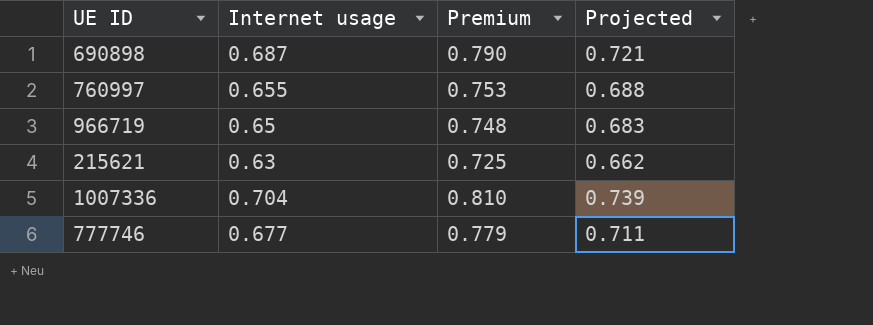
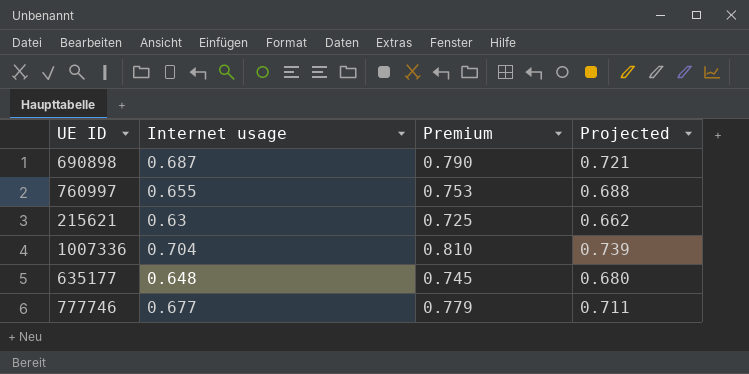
row 966719: 0.65 | 0.748 | 0.683 -> none
row 635177: none -> 0.648 | 0.745 | 0.680

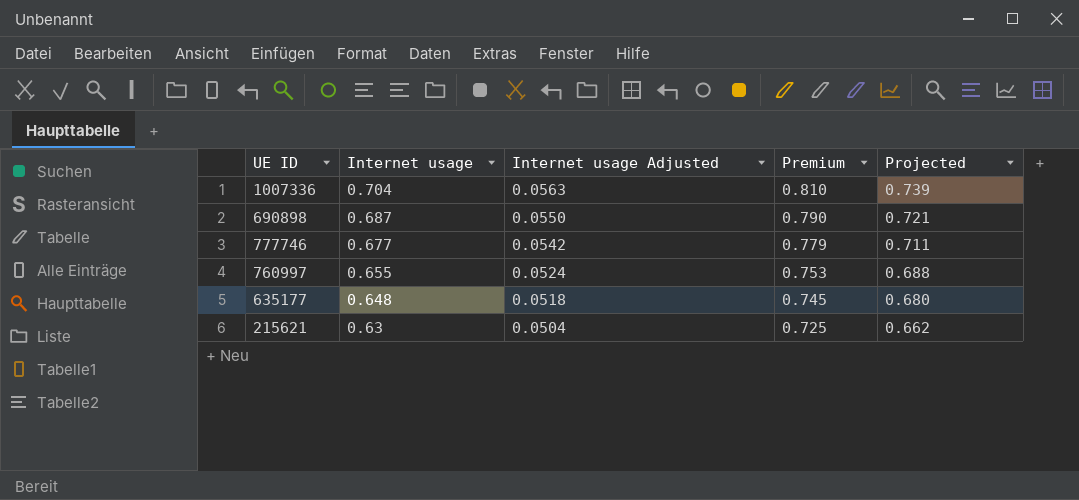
row order: none -> Internet usage descending
column Internet usage Adjusted | formula: none -> [Internet usage] * 0.08

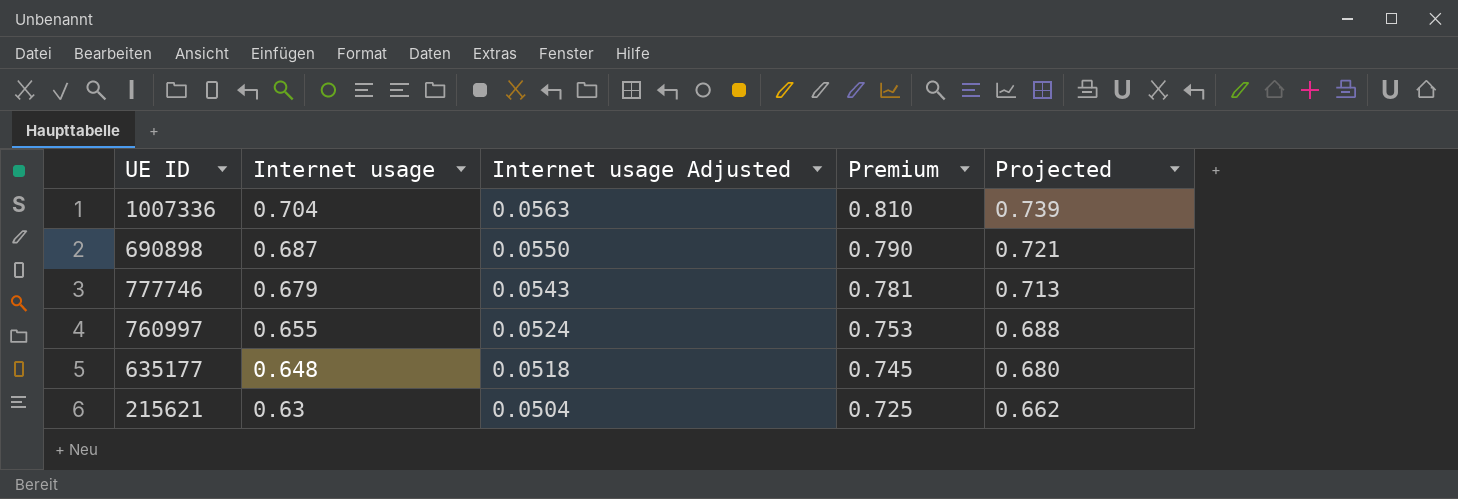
777746 | Internet usage: 0.677 -> 0.679
777746 | Internet usage Adjusted: 0.0542 -> 0.0543
777746 | Premium: 0.779 -> 0.781
777746 | Projected: 0.711 -> 0.713

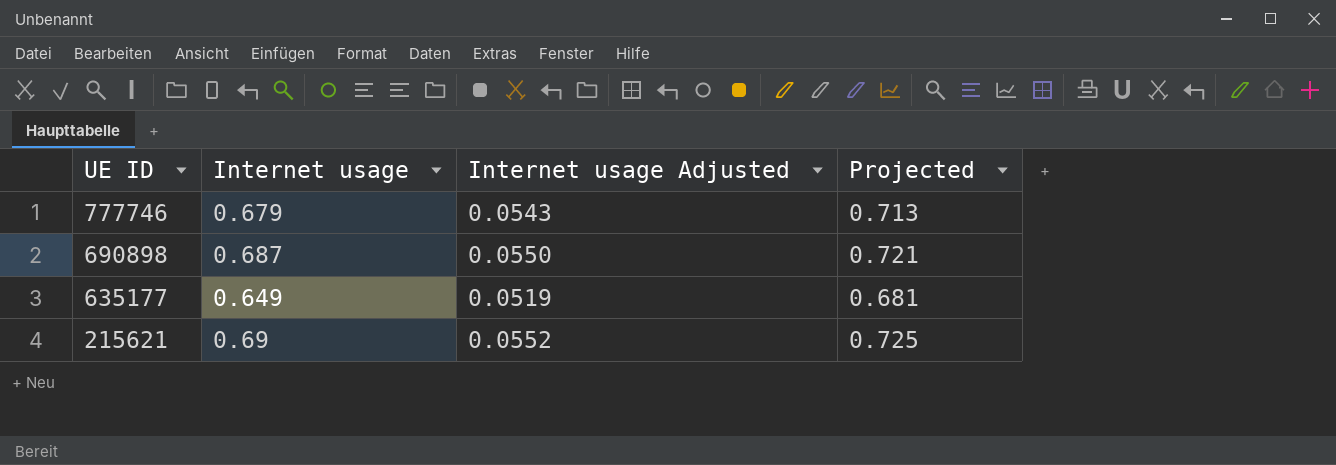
row order: Internet usage descending -> UE ID descending
column Premium | formula: [Internet usage] * 1.15 -> none
row 1007336: 0.704 | 0.0563 | 0.810 | 0.739 -> none
row 760997: 0.655 | 0.0524 | 0.753 | 0.688 -> none
635177 | Internet usage: 0.648 -> 0.649
635177 | Internet usage Adjusted: 0.0518 -> 0.0519
635177 | Projected: 0.680 -> 0.681
215621 | Internet usage: 0.63 -> 0.69
215621 | Internet usage Adjusted: 0.0504 -> 0.0552
215621 | Projected: 0.662 -> 0.725

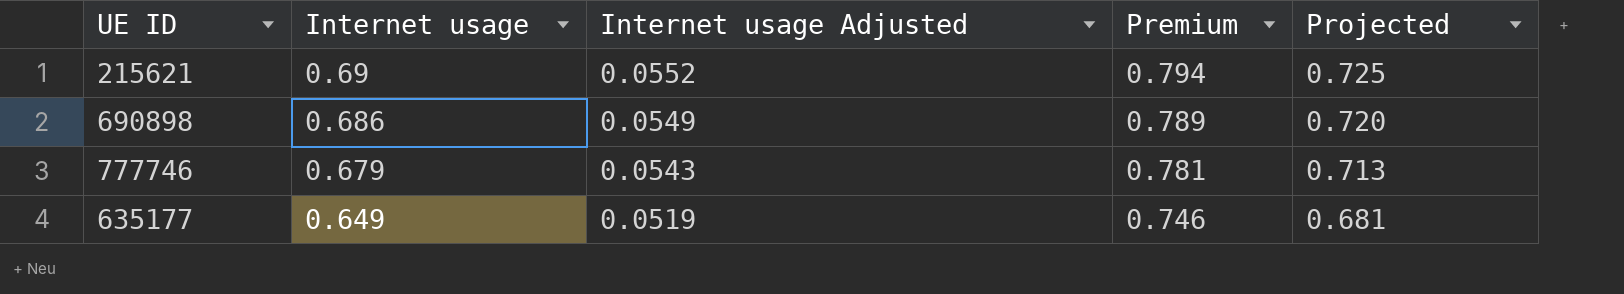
row order: UE ID descending -> Internet usage descending
column Premium | formula: none -> [Internet usage] * 1.15
690898 | Internet usage: 0.687 -> 0.686
690898 | Internet usage Adjusted: 0.0550 -> 0.0549
690898 | Projected: 0.721 -> 0.720

